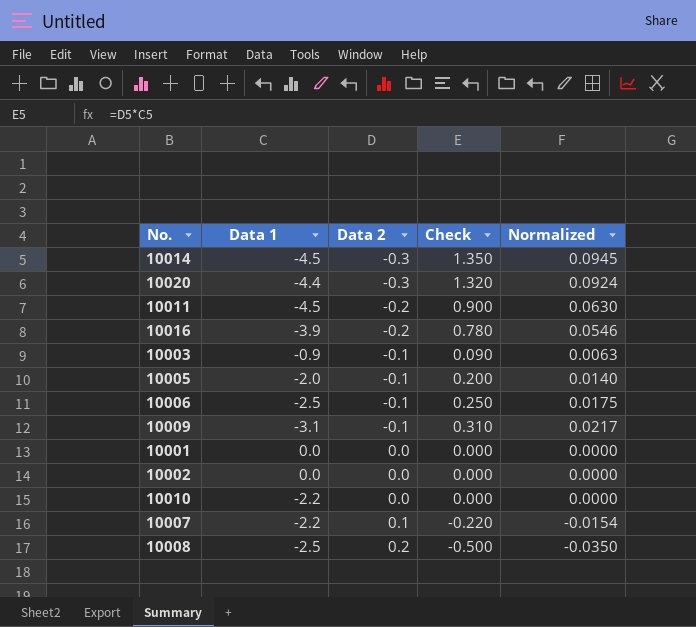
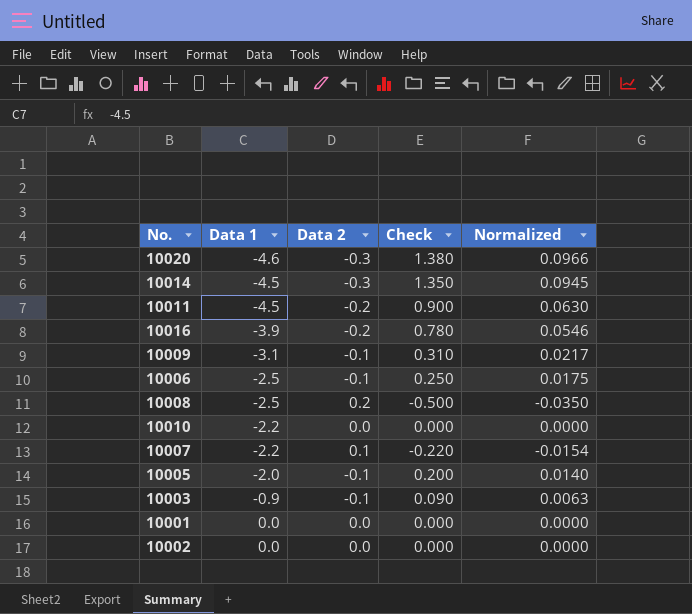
row order: Data 2 ascending -> Data 1 ascending
10020 | Data 1: -4.4 -> -4.6
10020 | Check: 1.320 -> 1.380
10020 | Normalized: 0.0924 -> 0.0966

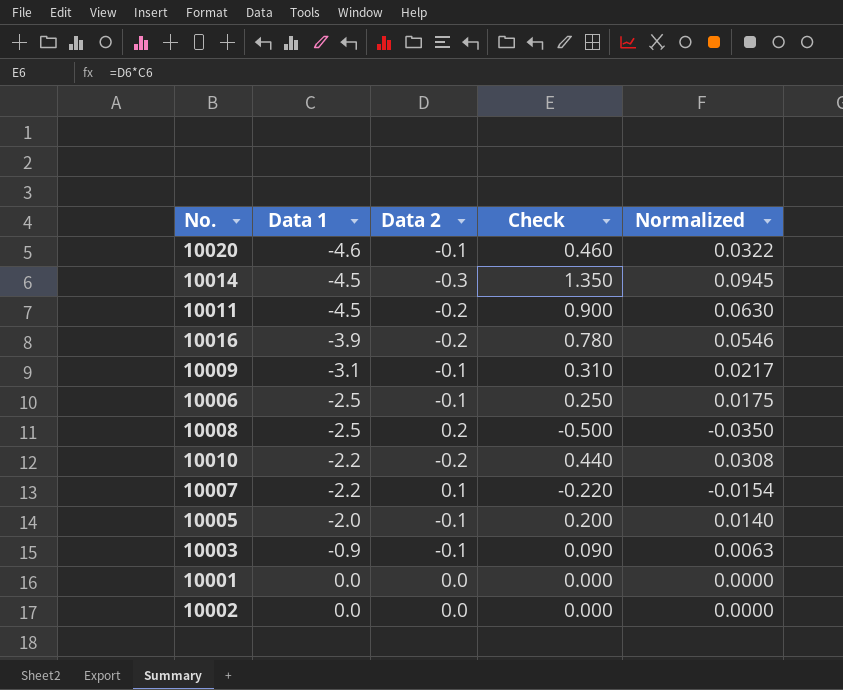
10020 | Data 2: -0.3 -> -0.1
10020 | Check: 1.380 -> 0.460
10020 | Normalized: 0.0966 -> 0.0322
10010 | Data 2: 0.0 -> -0.2
10010 | Check: 0.000 -> 0.440
10010 | Normalized: 0.0000 -> 0.0308

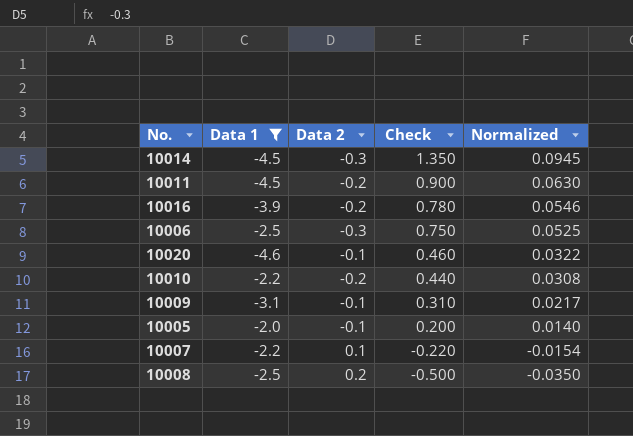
filter: none -> Data 1 <= -2.0
row order: Data 1 ascending -> Check descending
10006 | Data 2: -0.1 -> -0.3
10006 | Check: 0.250 -> 0.750
10006 | Normalized: 0.0175 -> 0.0525

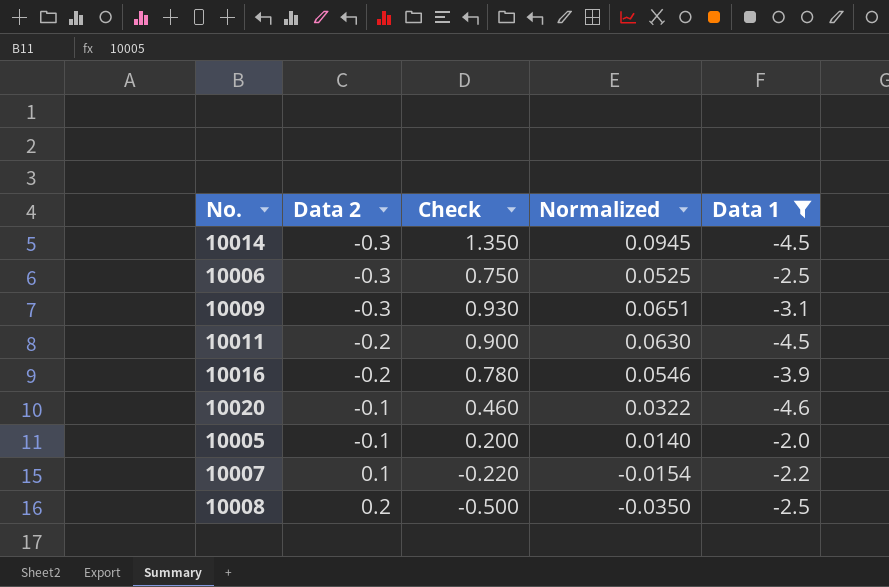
row order: Check descending -> Data 2 ascending
column Data 1 | position: 2 -> 5
row 10010: -2.2 | -0.2 | 0.440 | 0.0308 -> none
10009 | Data 2: -0.1 -> -0.3
10009 | Check: 0.310 -> 0.930
10009 | Normalized: 0.0217 -> 0.0651

